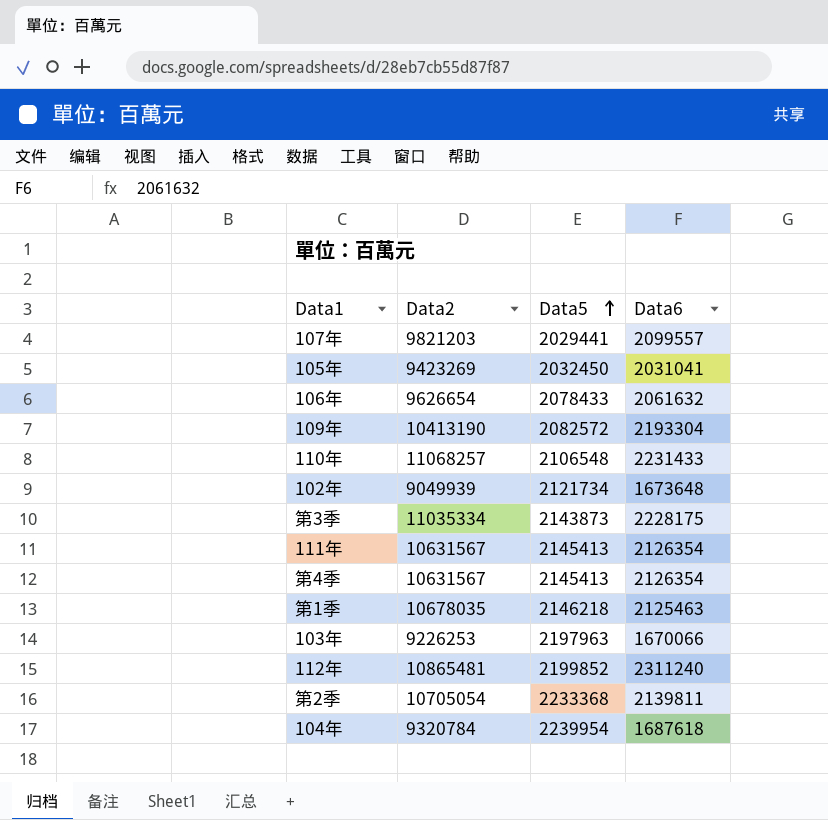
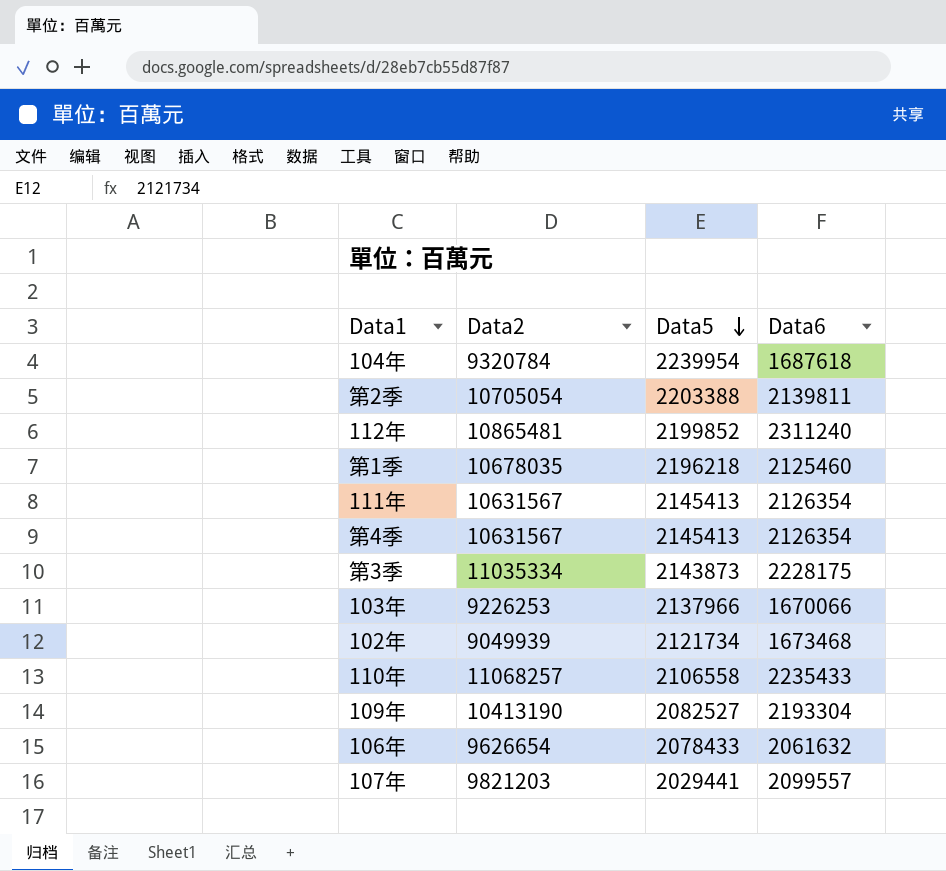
row order: Data5 ascending -> Data5 descending
row 105年: 9423269 | 2032450 | 2031041 -> none
第2季 | Data5: 2233368 -> 2203388
第1季 | Data5: 2146218 -> 2196218
第1季 | Data6: 2125463 -> 2125460
103年 | Data5: 2197963 -> 2137966
102年 | Data6: 1673648 -> 1673468
110年 | Data5: 2106548 -> 2106558
110年 | Data6: 2231433 -> 2235433
109年 | Data5: 2082572 -> 2082527

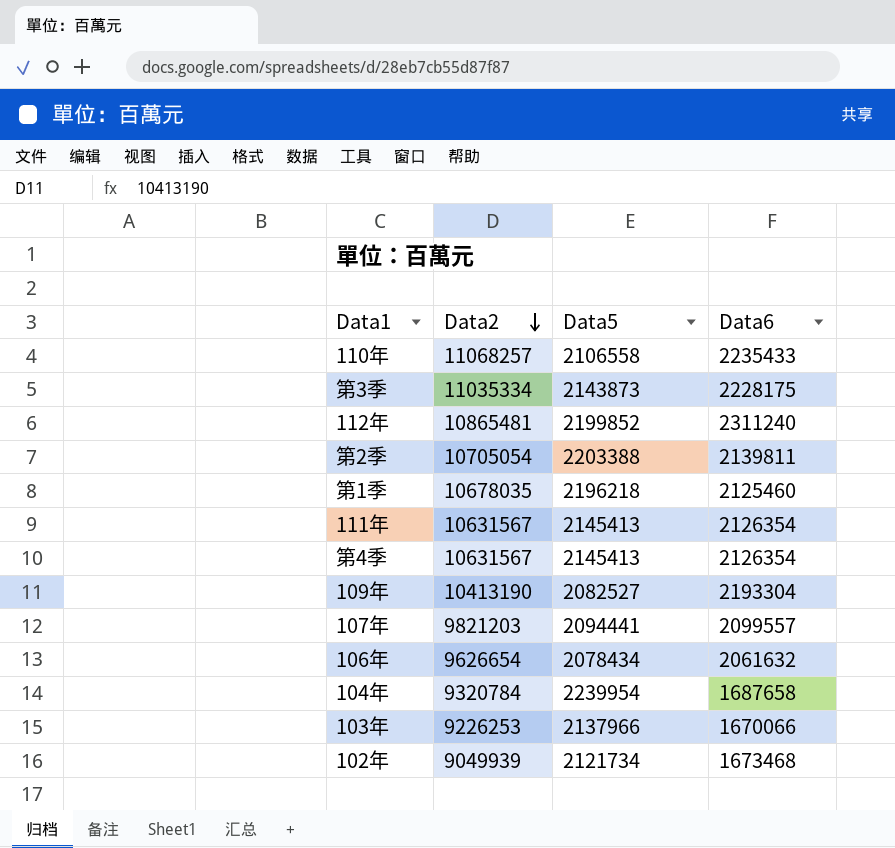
row order: Data5 descending -> Data2 descending
107年 | Data5: 2029441 -> 2094441
106年 | Data5: 2078433 -> 2078434
104年 | Data6: 1687618 -> 1687658

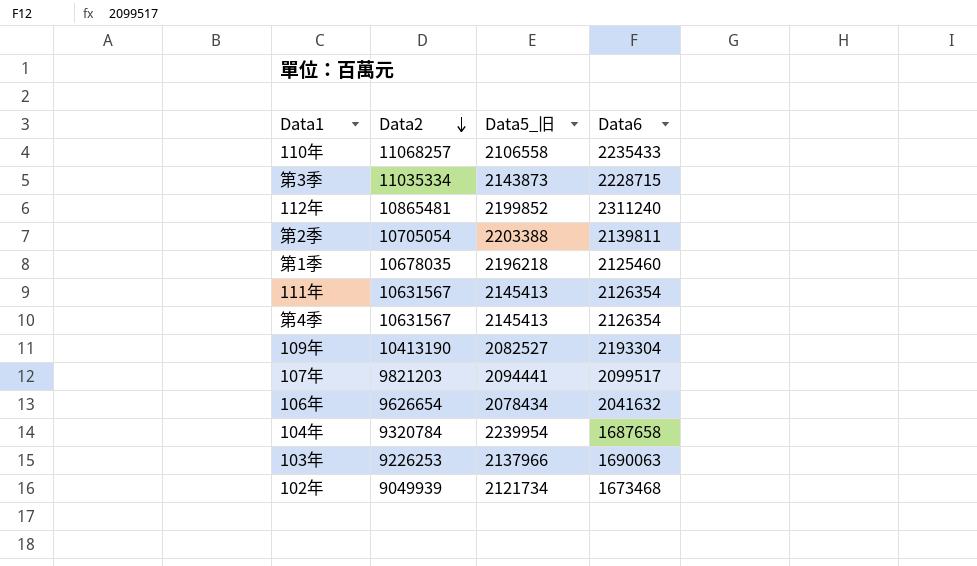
column name: Data5 -> Data5_旧
第3季 | Data6: 2228175 -> 2228715
107年 | Data6: 2099557 -> 2099517
106年 | Data6: 2061632 -> 2041632
103年 | Data6: 1670066 -> 1690063

